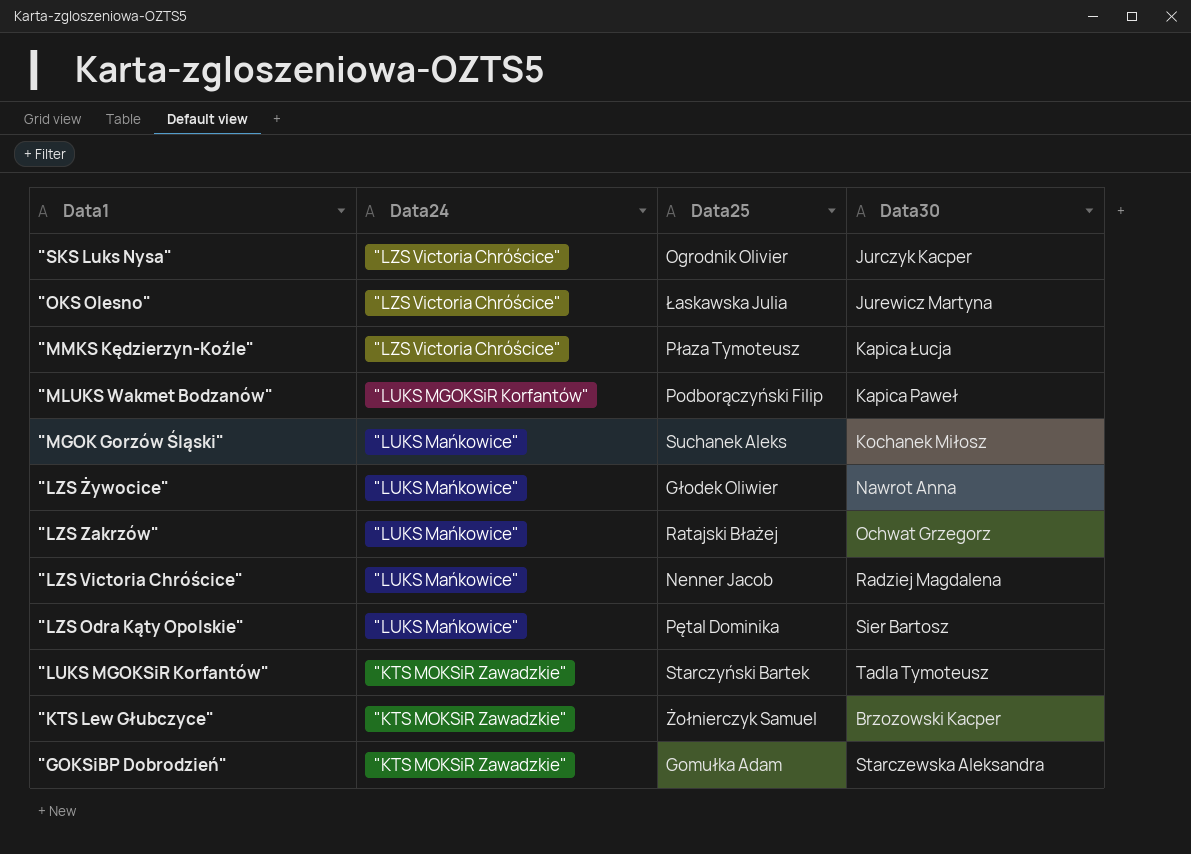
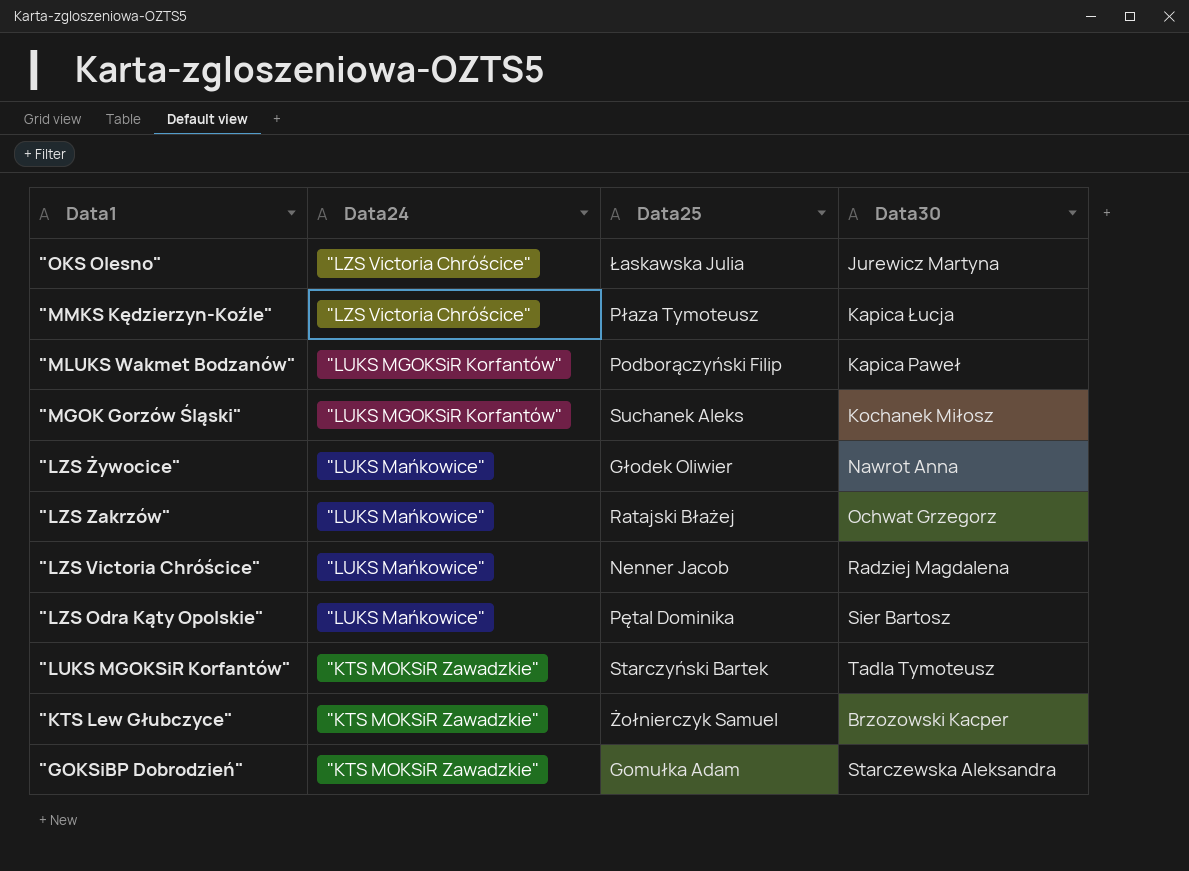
row "SKS Luks Nysa": "LZS Victoria Chróścice" | Ogrodnik Olivier | Jurczyk Kacper -> none
"MGOK Gorzów Śląski" | Data24: "LUKS Mańkowice" -> "LUKS MGOKSiR Korfantów"

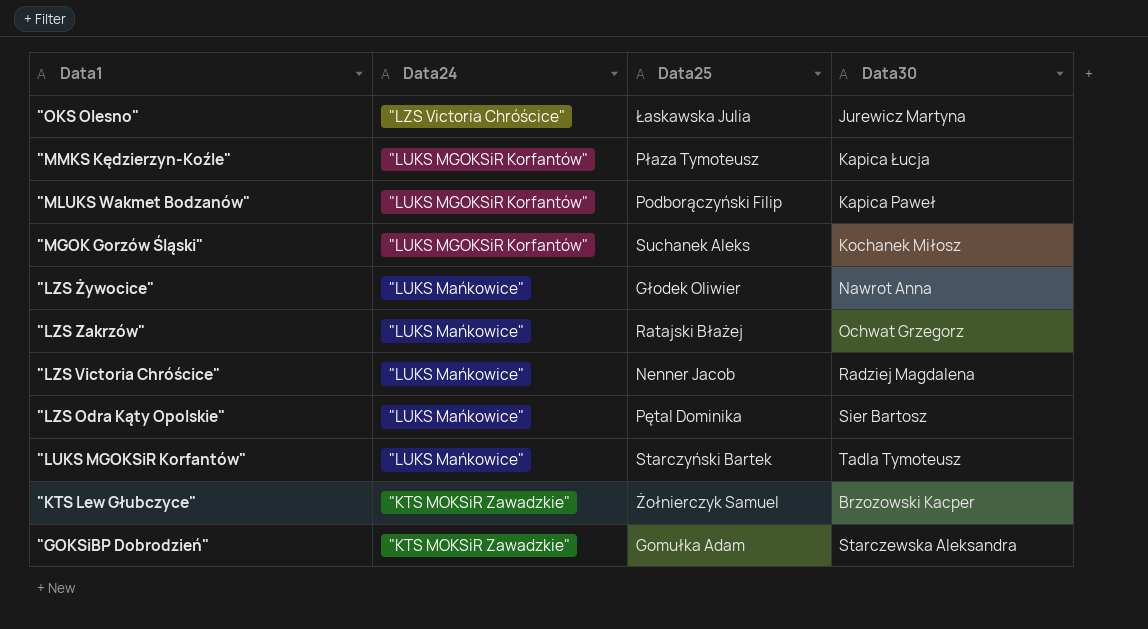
"MMKS Kędzierzyn-Koźle" | Data24: "LZS Victoria Chróścice" -> "LUKS MGOKSiR Korfantów"
"LUKS MGOKSiR Korfantów" | Data24: "KTS MOKSiR Zawadzkie" -> "LUKS Mańkowice"

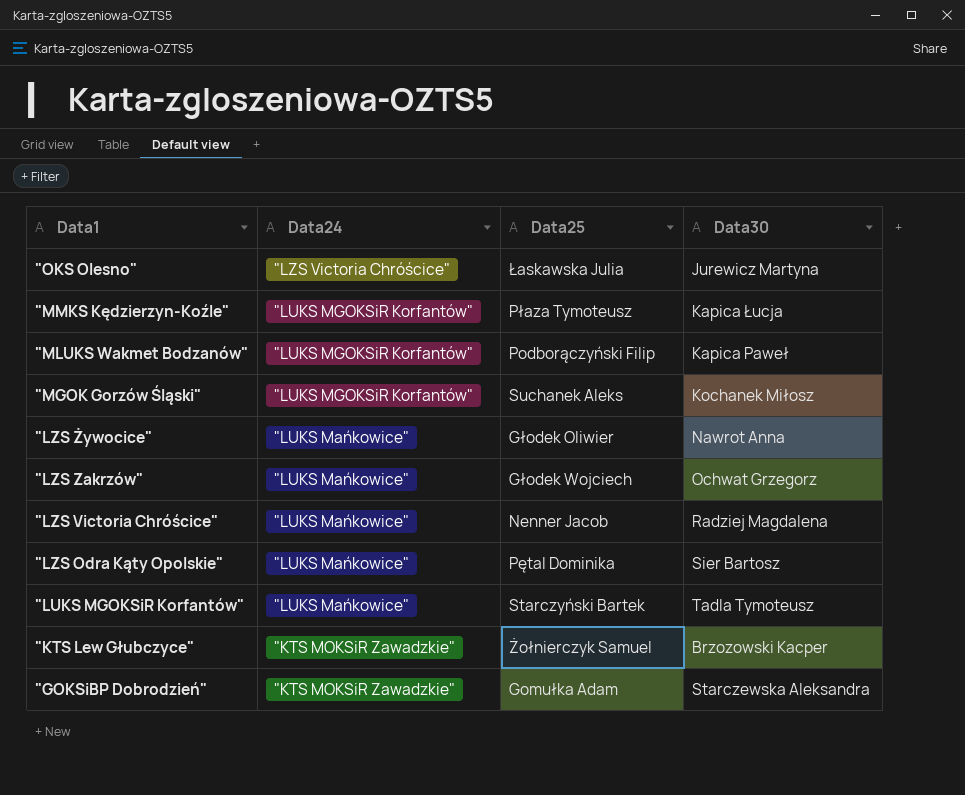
"LZS Zakrzów" | Data25: Ratajski Błażej -> Głodek Wojciech

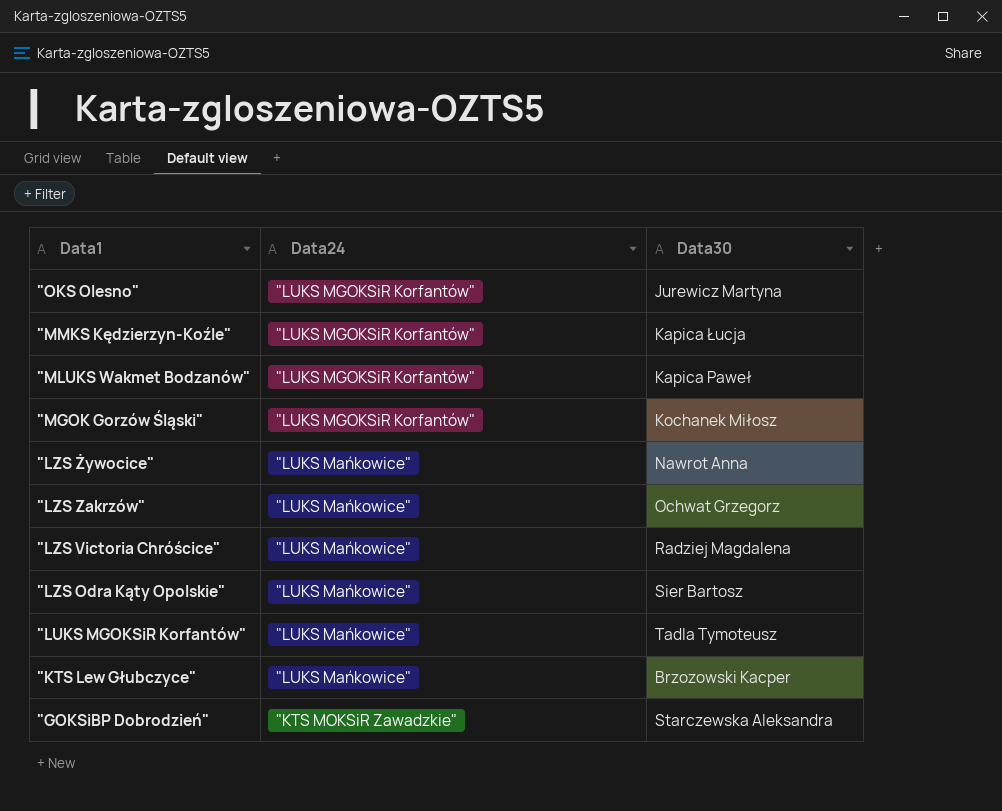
column Data25 | position: 3 -> none
"OKS Olesno" | Data24: "LZS Victoria Chróścice" -> "LUKS MGOKSiR Korfantów"
"KTS Lew Głubczyce" | Data24: "KTS MOKSiR Zawadzkie" -> "LUKS Mańkowice"

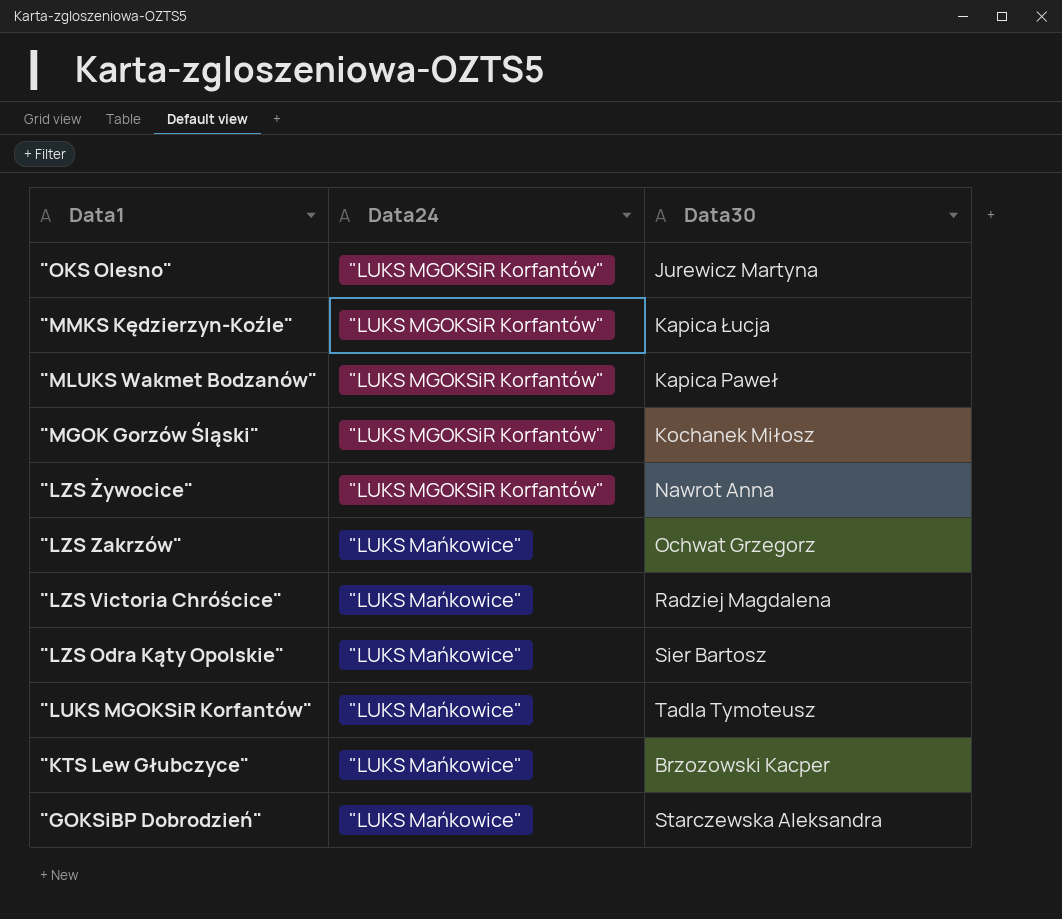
"LZS Żywocice" | Data24: "LUKS Mańkowice" -> "LUKS MGOKSiR Korfantów"
"GOKSiBP Dobrodzień" | Data24: "KTS MOKSiR Zawadzkie" -> "LUKS Mańkowice"

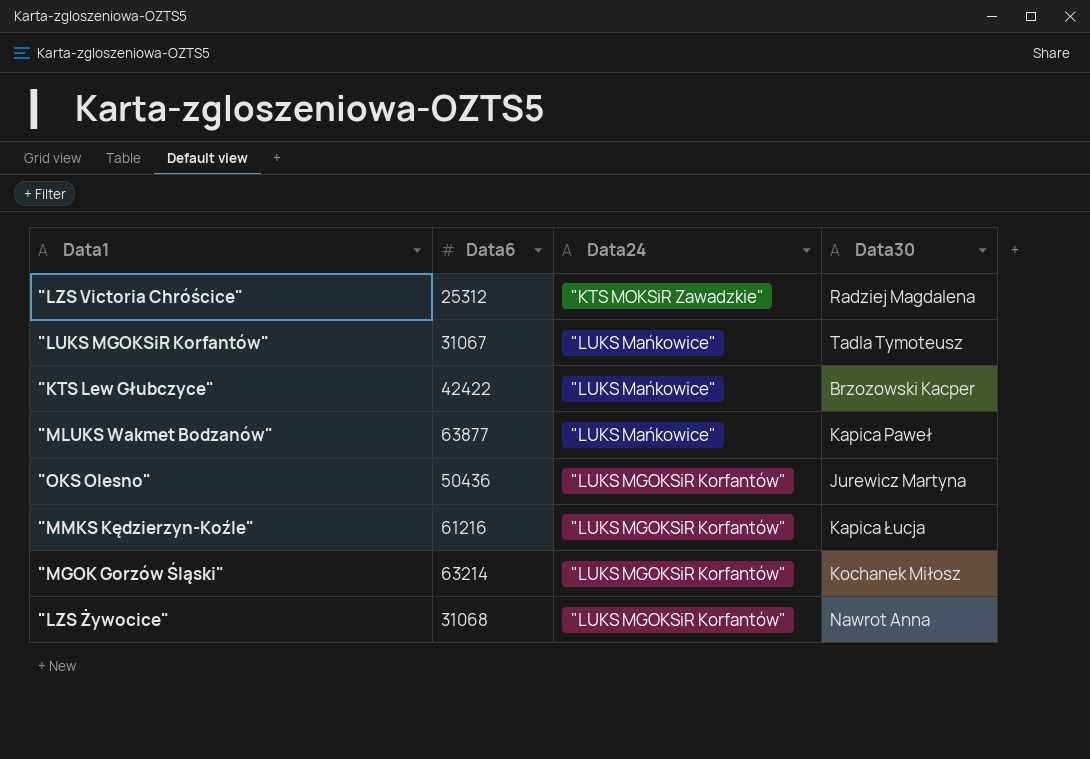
row order: Data1 descending -> Data24 ascending
column Data6 | position: none -> 2
row "LZS Zakrzów": "LUKS Mańkowice" | Ochwat Grzegorz -> none
row "LZS Odra Kąty Opolskie": "LUKS Mańkowice" | Sier Bartosz -> none
row "GOKSiBP Dobrodzień": "LUKS Mańkowice" | Starczewska Aleksandra -> none
"LZS Victoria Chróścice" | Data24: "LUKS Mańkowice" -> "KTS MOKSiR Zawadzkie"
"MLUKS Wakmet Bodzanów" | Data24: "LUKS MGOKSiR Korfantów" -> "LUKS Mańkowice"

